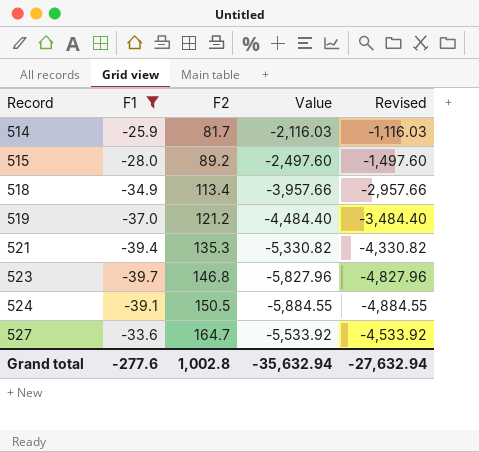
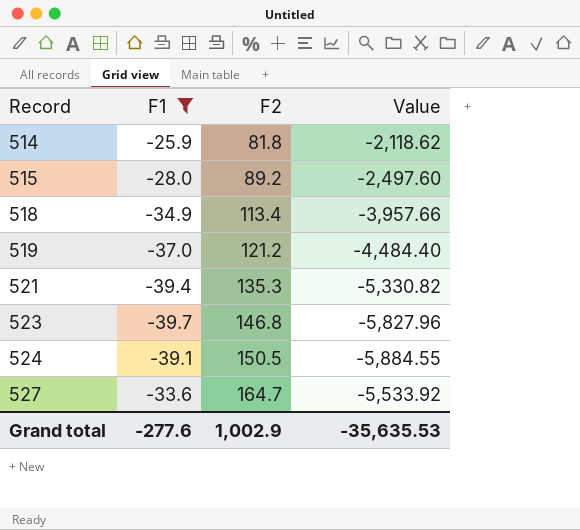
column Revised | formula: [Value] + 1000 -> none
514 | F2: 81.7 -> 81.8
514 | Value: -2,116.03 -> -2,118.62
Grand total | F2: 1,002.8 -> 1,002.9
Grand total | Value: -35,632.94 -> -35,635.53

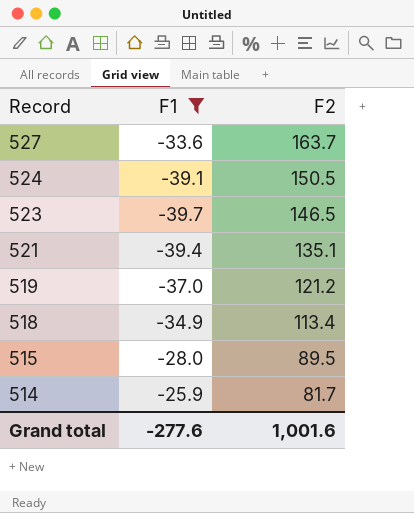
row order: Record ascending -> Record descending
column Value | formula: [F1] * [F2] -> none
527 | F2: 164.7 -> 163.7
523 | F2: 146.8 -> 146.5
521 | F2: 135.3 -> 135.1
515 | F2: 89.2 -> 89.5
514 | F2: 81.8 -> 81.7
Grand total | F2: 1,002.9 -> 1,001.6

